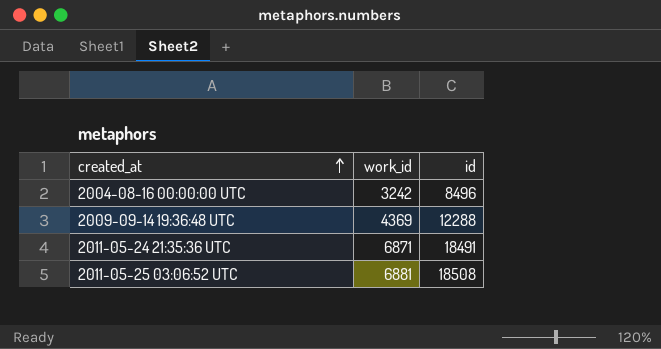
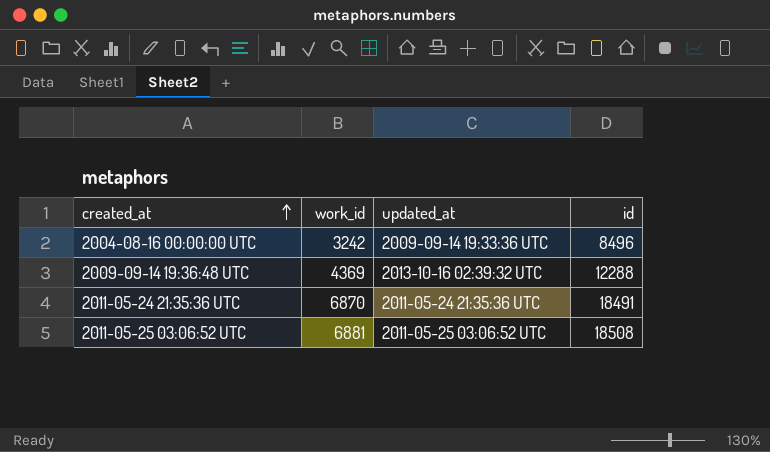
column updated_at | position: none -> 3
2011-05-24 21:35:36 UTC | work_id: 6871 -> 6870

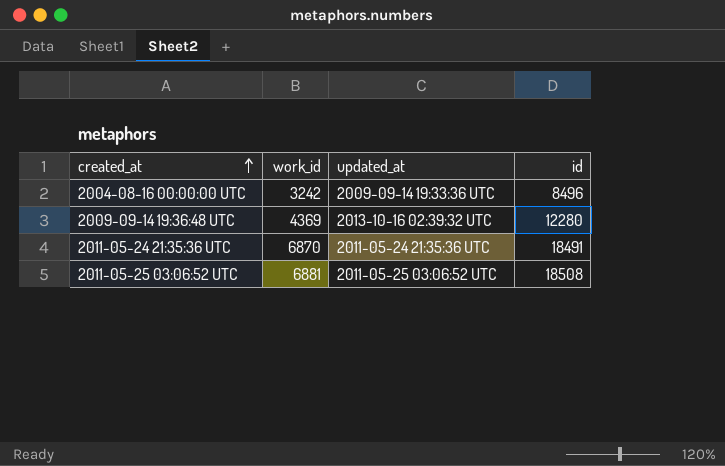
2009-09-14 19:36:48 UTC | id: 12288 -> 12280

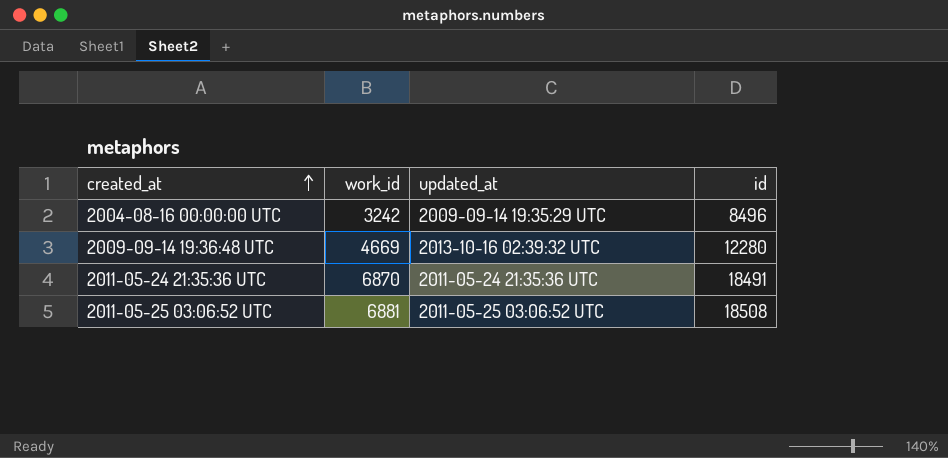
2004-08-16 00:00:00 UTC | updated_at: 2009-09-14 19:33:36 UTC -> 2009-09-14 19:35:29 UTC
2009-09-14 19:36:48 UTC | work_id: 4369 -> 4669

